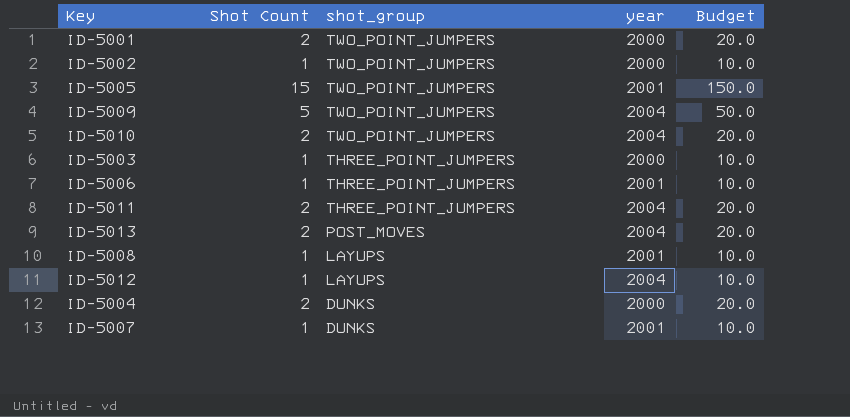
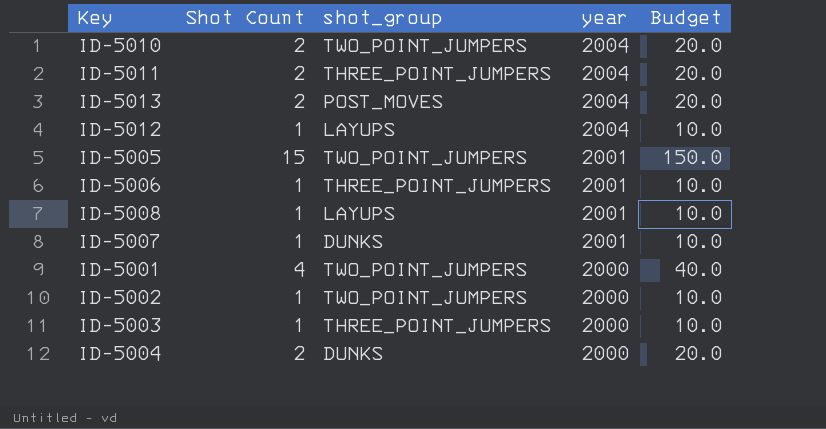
row order: shot_group descending -> year descending
row ID-5009: 5 | TWO_POINT_JUMPERS | 2004 | 50.0 -> none
ID-5001 | Shot Count: 2 -> 4
ID-5001 | Budget: 20.0 -> 40.0

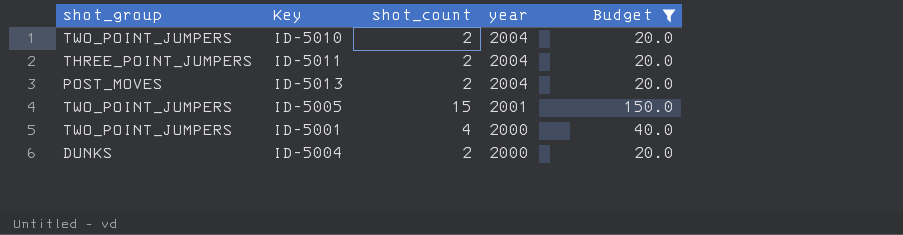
filter: none -> Budget != 10.0
column shot_group | position: 3 -> 1
column name: Shot Count -> shot_count

